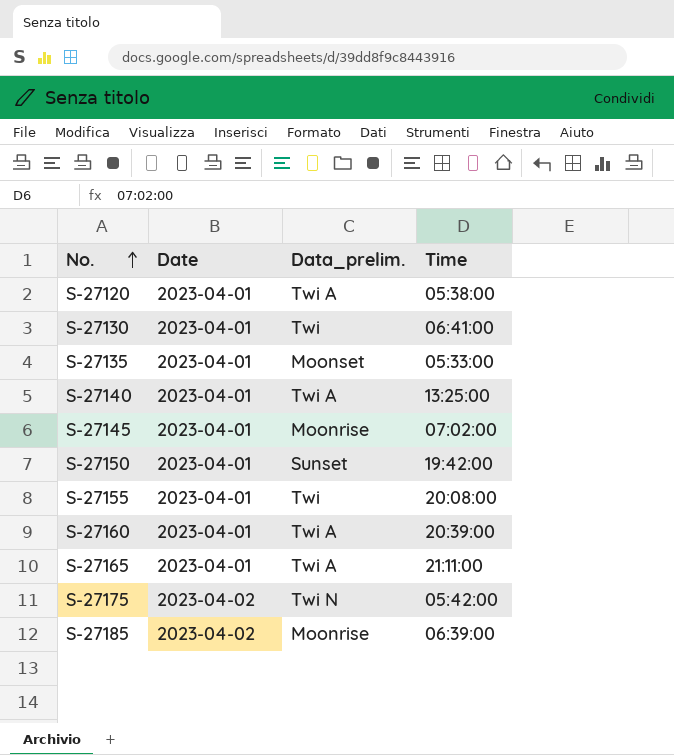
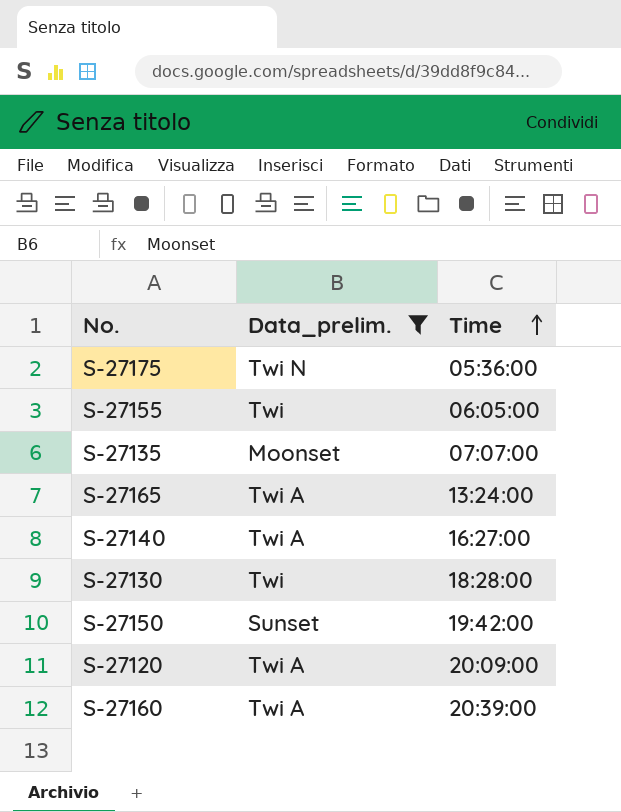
filter: none -> Data_prelim. != Moonrise
row order: No. ascending -> Time ascending
column Date | position: 2 -> none
S-27175 | Time: 05:42:00 -> 05:36:00
S-27155 | Time: 20:08:00 -> 06:05:00
S-27135 | Time: 05:33:00 -> 07:07:00
S-27165 | Time: 21:11:00 -> 13:24:00
S-27140 | Time: 13:25:00 -> 16:27:00
S-27130 | Time: 06:41:00 -> 18:28:00
S-27120 | Time: 05:38:00 -> 20:09:00

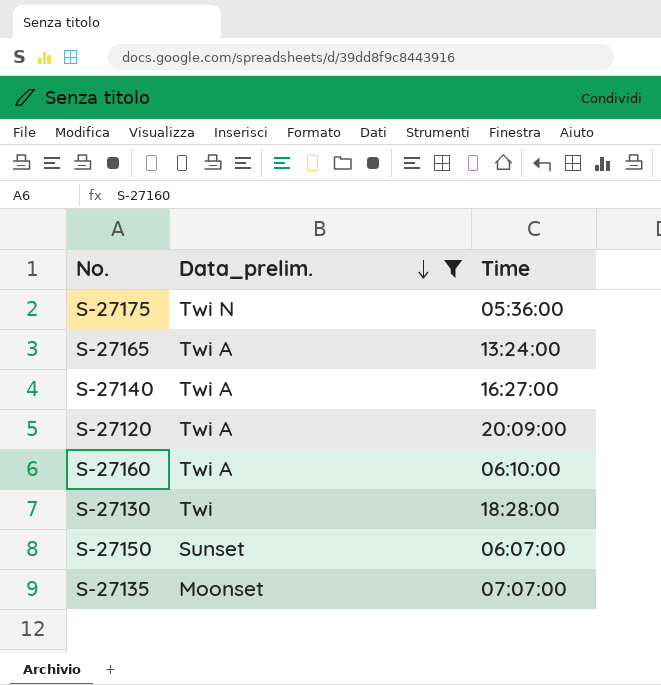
row order: Time ascending -> Data_prelim. descending
row S-27155: Twi | 06:05:00 -> none
S-27160 | Time: 20:39:00 -> 06:10:00
S-27150 | Time: 19:42:00 -> 06:07:00

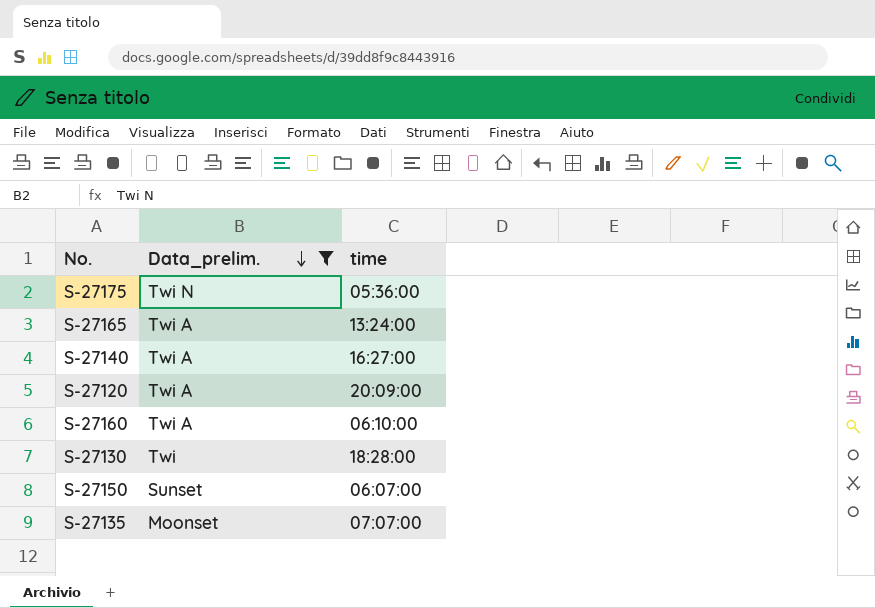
column name: Time -> time

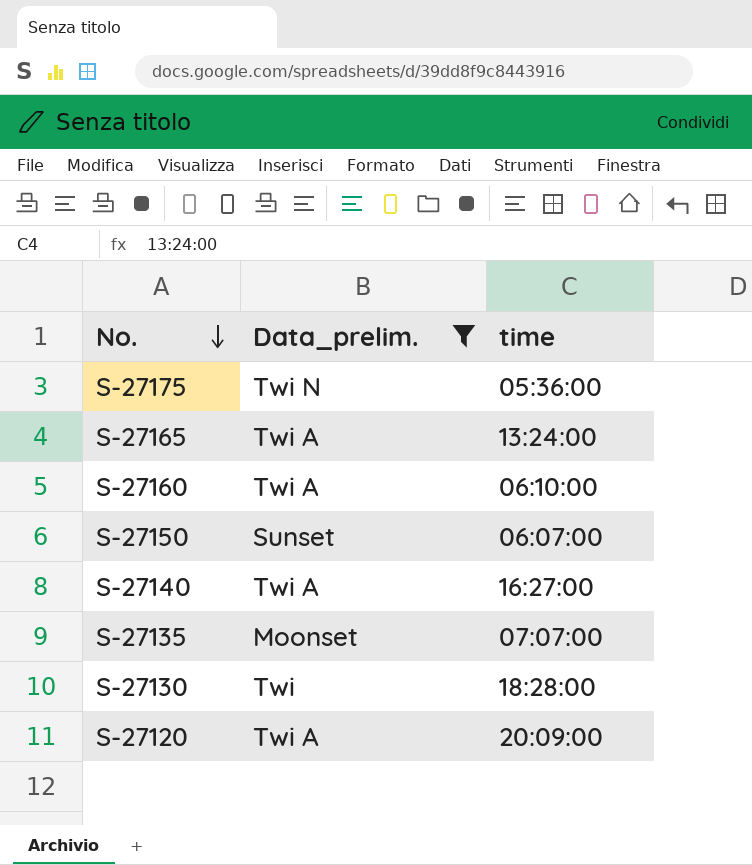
row order: Data_prelim. descending -> No. descending

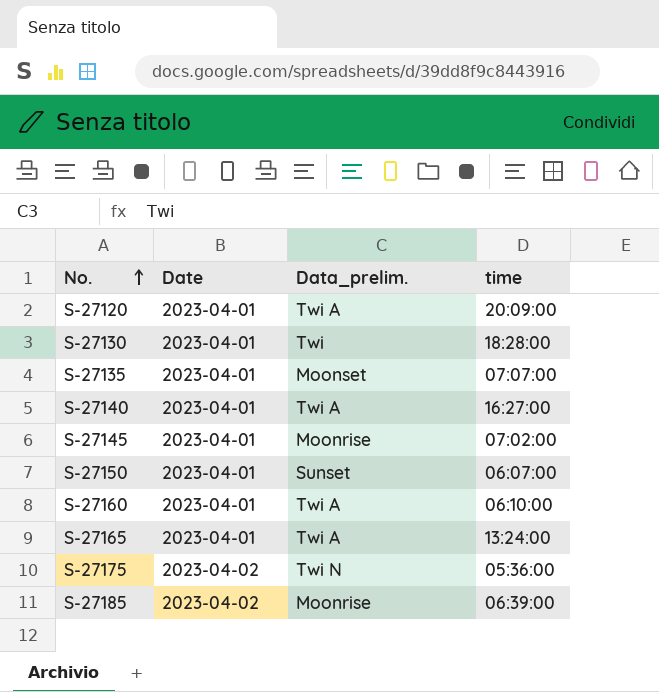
filter: Data_prelim. != Moonrise -> none
row order: No. descending -> No. ascending
column Date | position: none -> 2

